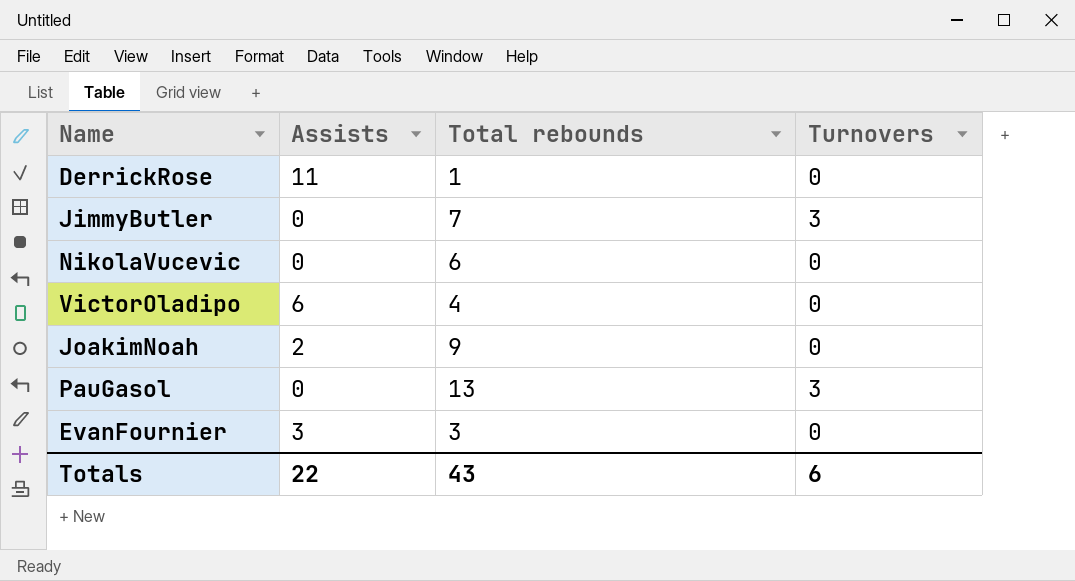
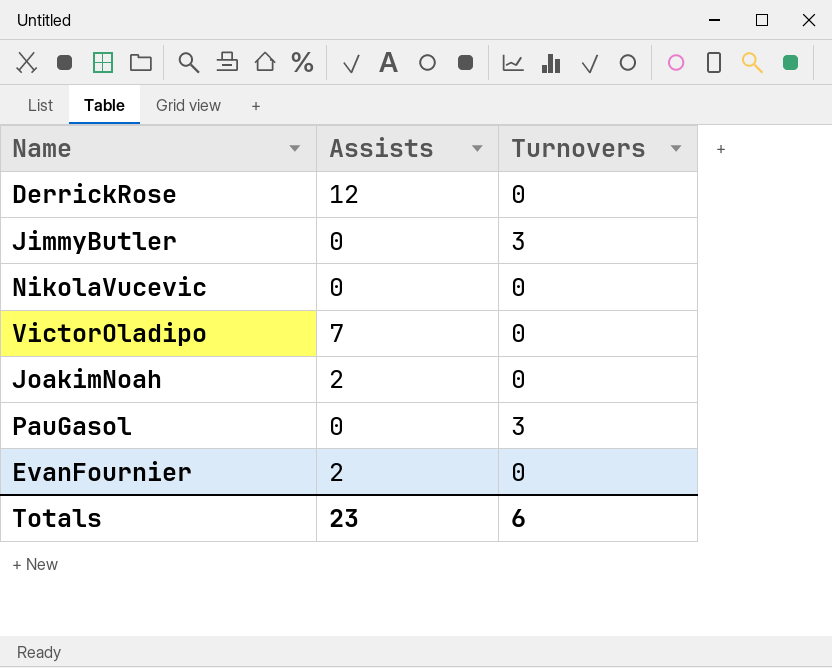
column Total rebounds | position: 3 -> none
DerrickRose | Assists: 11 -> 12
VictorOladipo | Assists: 6 -> 7
EvanFournier | Assists: 3 -> 2
Totals | Assists: 22 -> 23

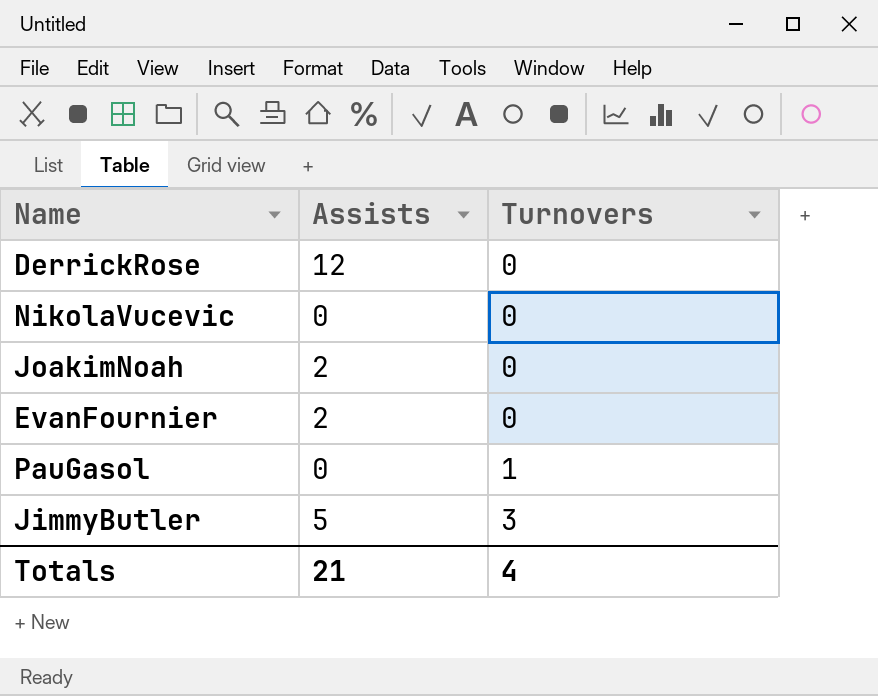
row order: none -> Turnovers ascending
row VictorOladipo: 7 | 0 -> none
PauGasol | Turnovers: 3 -> 1
JimmyButler | Assists: 0 -> 5
Totals | Assists: 23 -> 21
Totals | Turnovers: 6 -> 4

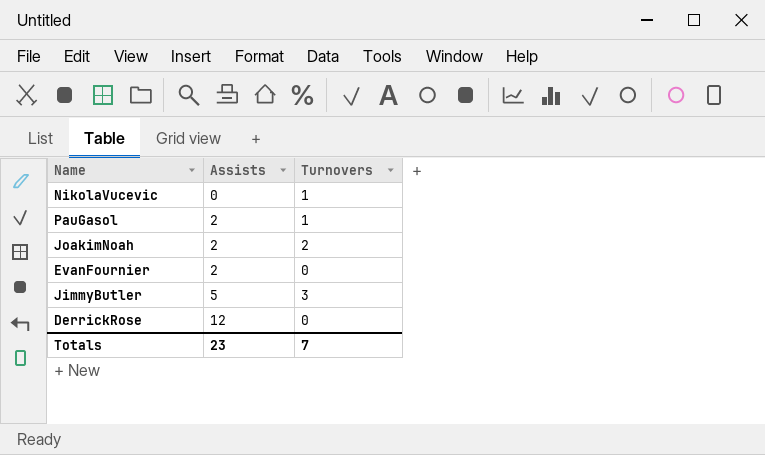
row order: Turnovers ascending -> Assists ascending
NikolaVucevic | Turnovers: 0 -> 1
PauGasol | Assists: 0 -> 2
JoakimNoah | Turnovers: 0 -> 2
Totals | Assists: 21 -> 23
Totals | Turnovers: 4 -> 7

